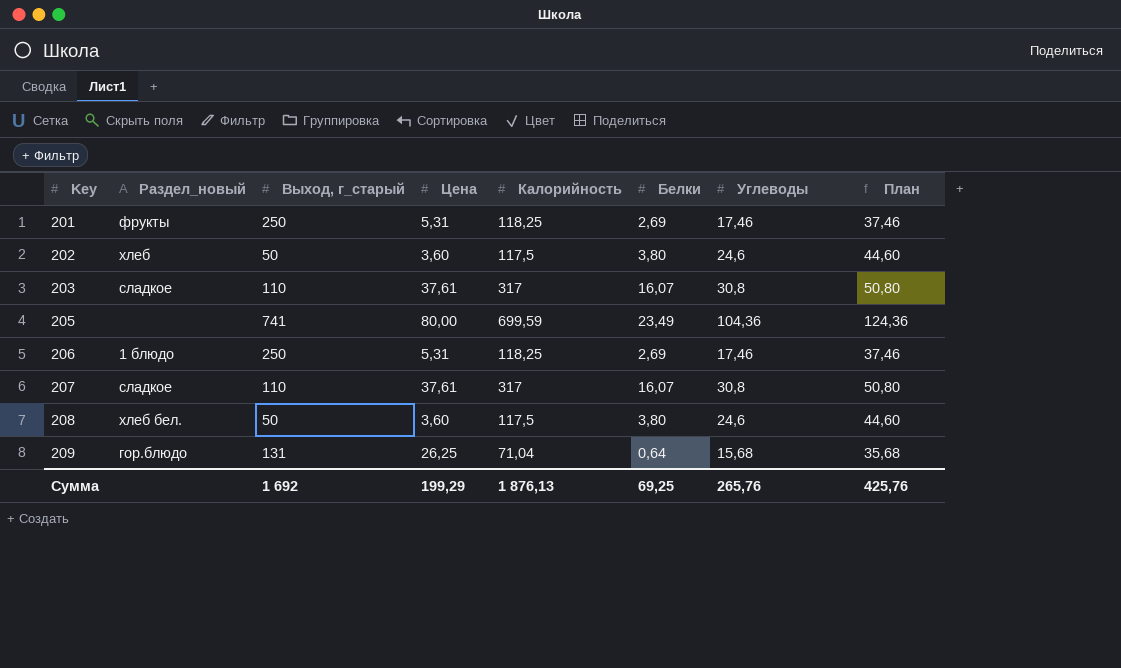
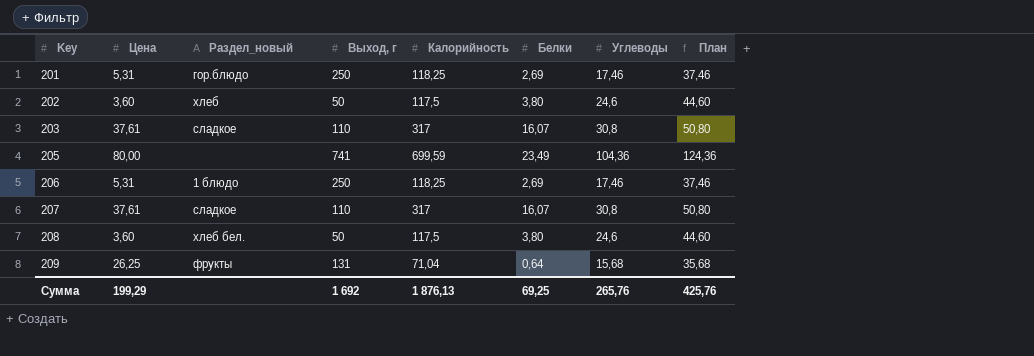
column Цена | position: 4 -> 2
column name: Выход, г_старый -> Выход, г
201 | Раздел_новый: фрукты -> гор.блюдо
209 | Раздел_новый: гор.блюдо -> фрукты

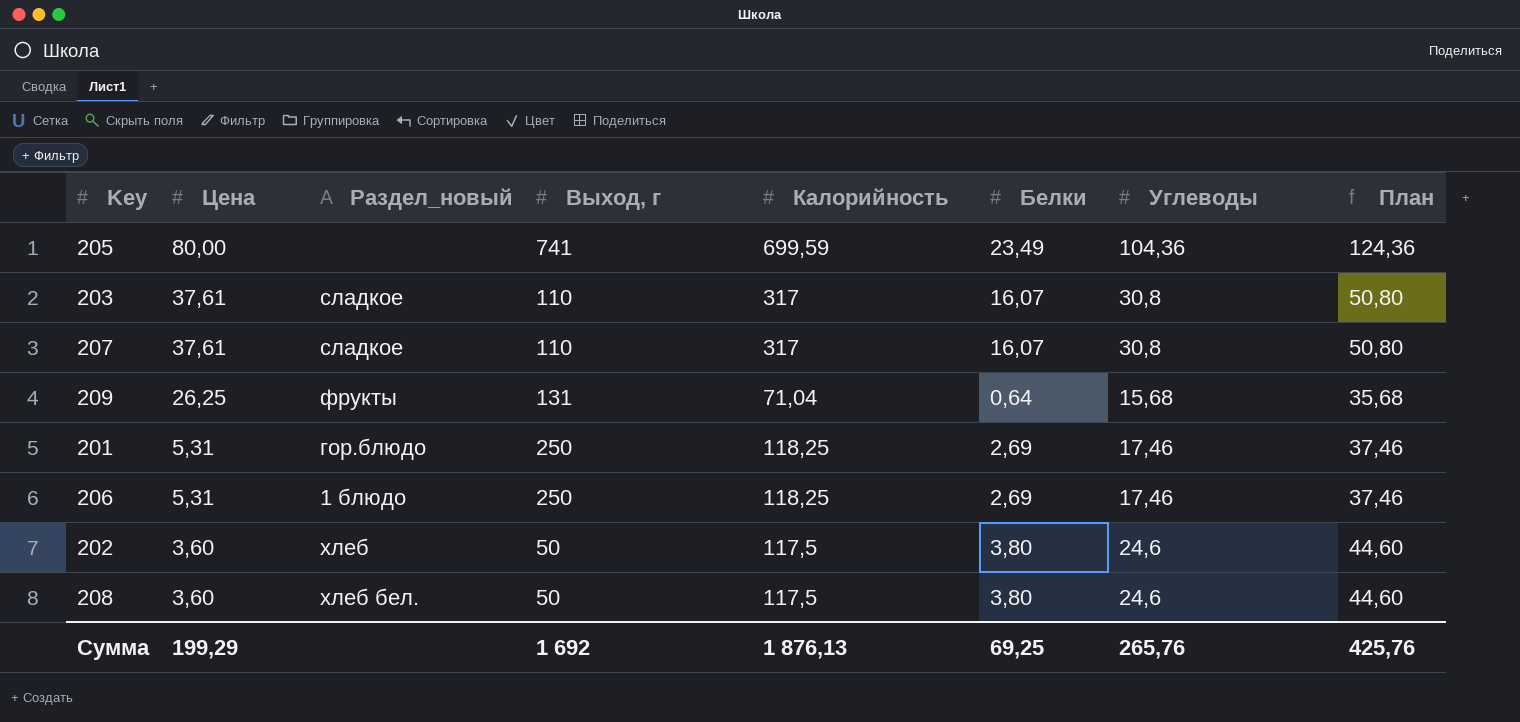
row order: Key ascending -> Цена descending

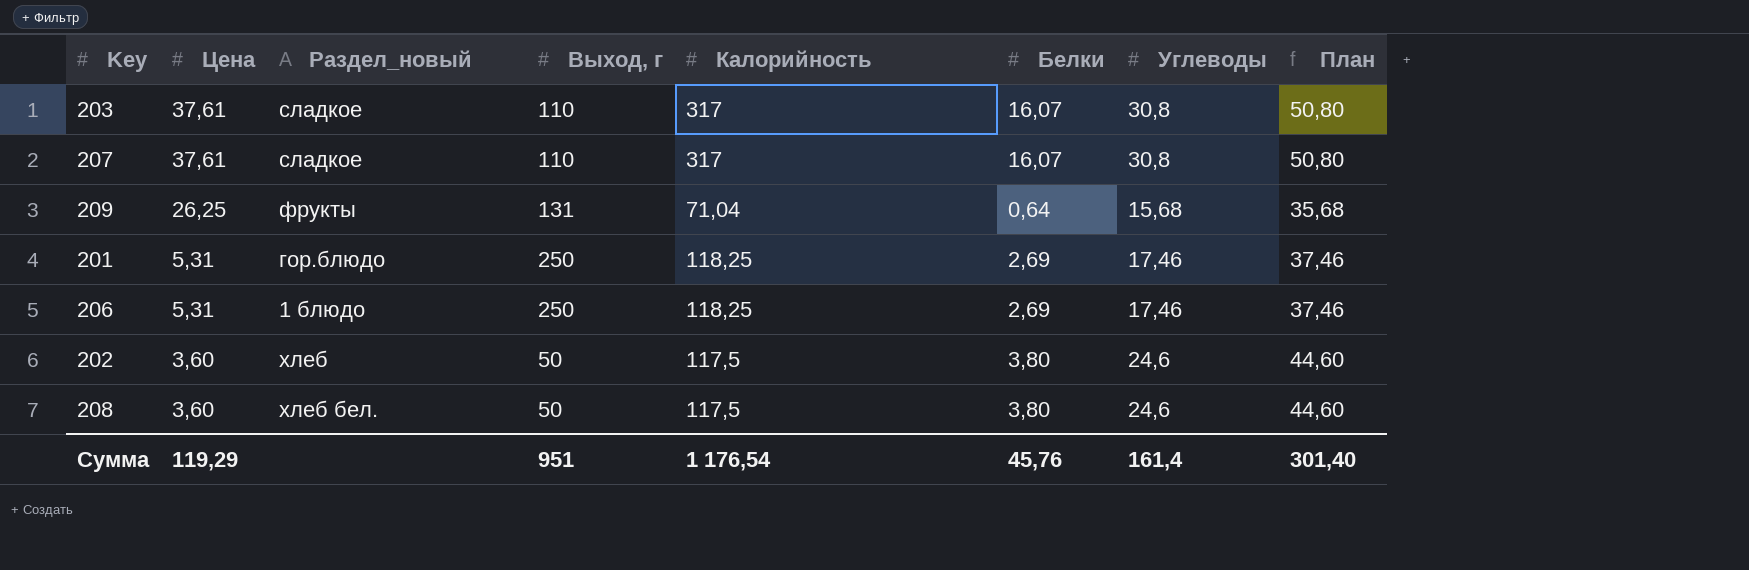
row 205: 80,00 | none | 741 | 699,59 | 23,49 | 104,36 | 124,36 -> none
Сумма | Цена: 199,29 -> 119,29
Сумма | Выход, г: 1 692 -> 951
Сумма | Калорийность: 1 876,13 -> 1 176,54
Сумма | Белки: 69,25 -> 45,76
Сумма | Углеводы: 265,76 -> 161,4
Сумма | План: 425,76 -> 301,40

